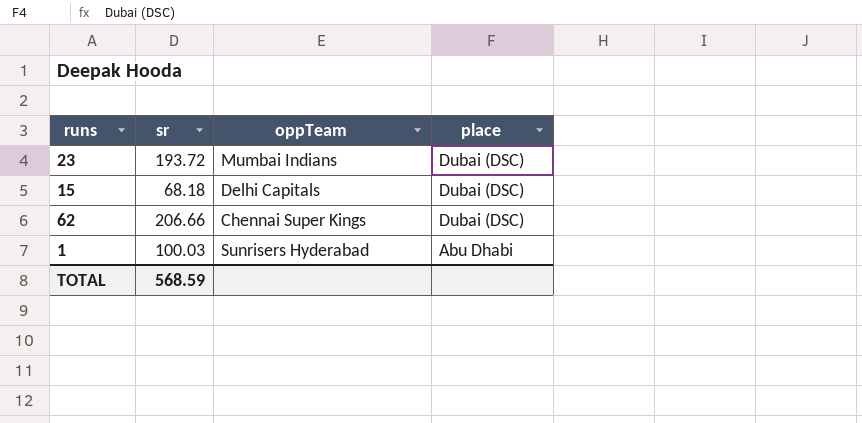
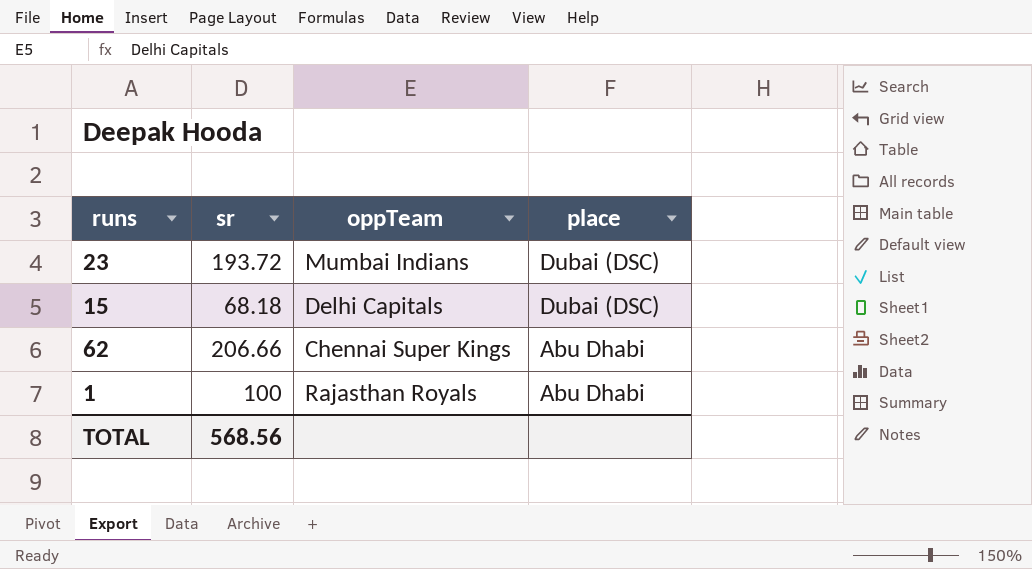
62 | place: Dubai (DSC) -> Abu Dhabi
1 | sr: 100.03 -> 100
1 | oppTeam: Sunrisers Hyderabad -> Rajasthan Royals
TOTAL | sr: 568.59 -> 568.56

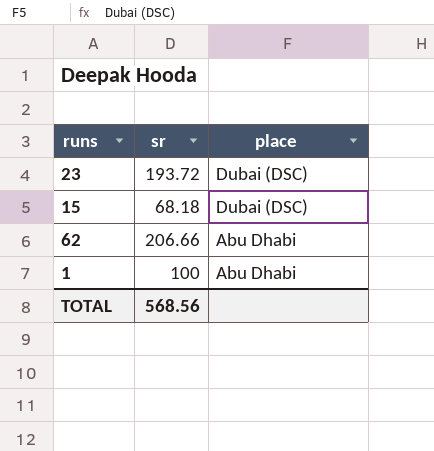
column oppTeam | position: 3 -> none

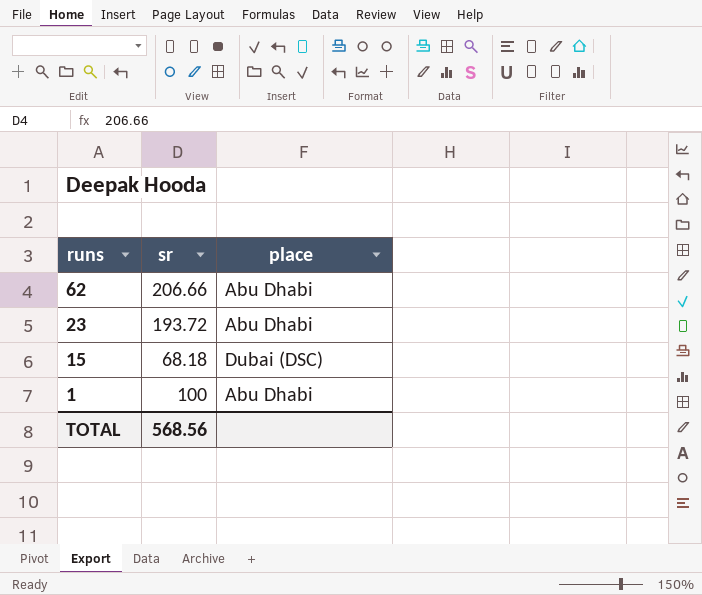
row order: place descending -> runs descending
23 | place: Dubai (DSC) -> Abu Dhabi

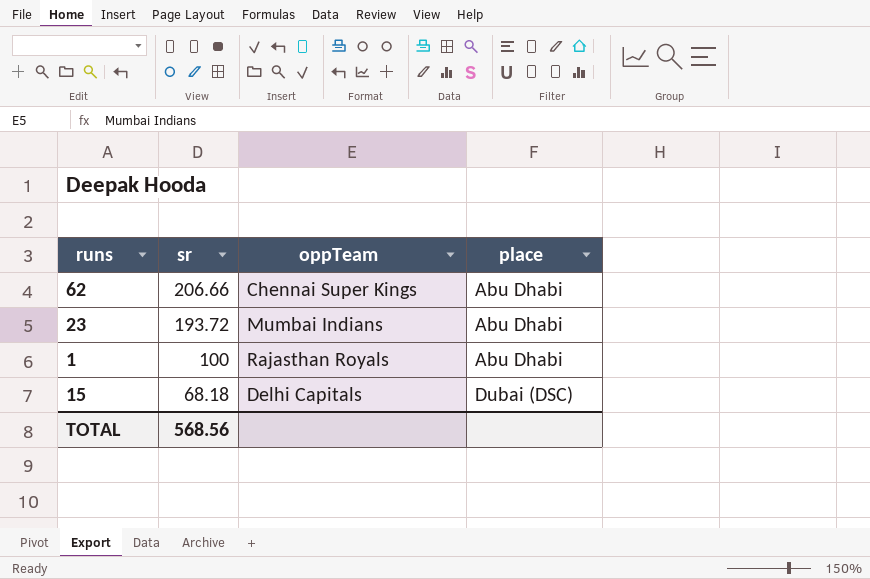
row order: runs descending -> sr descending
column oppTeam | position: none -> 3

